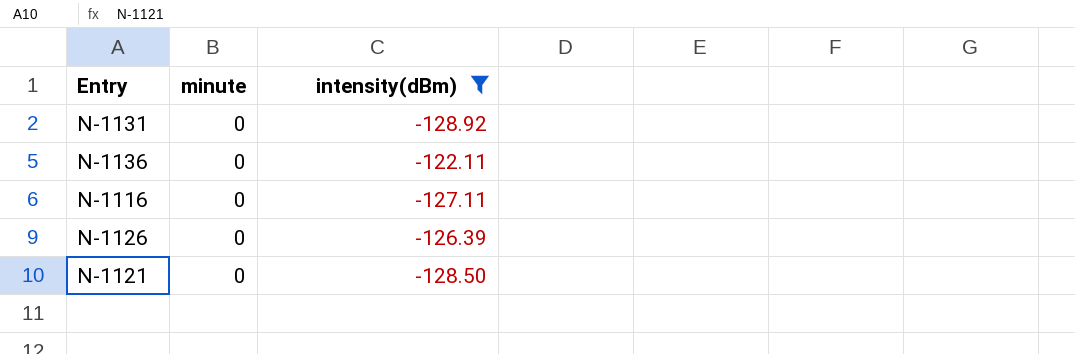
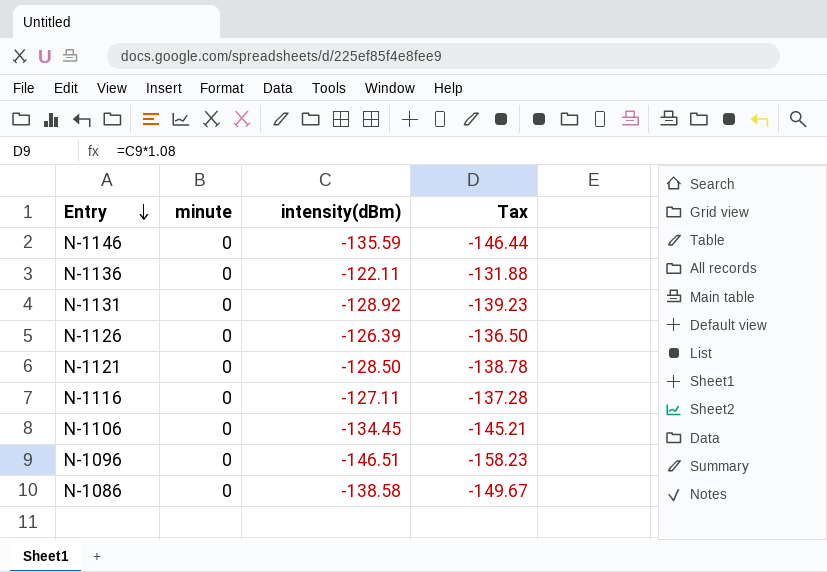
filter: intensity(dBm) >= -128.92 -> none
row order: none -> Entry descending
column Tax | formula: none -> [intensity(dBm)] * 1.08

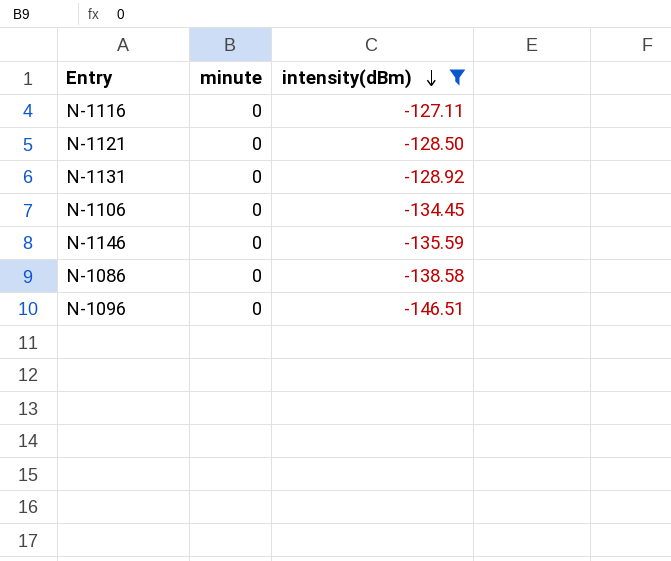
filter: none -> intensity(dBm) <= -127.11
row order: Entry descending -> intensity(dBm) descending
column Tax | formula: [intensity(dBm)] * 1.08 -> none

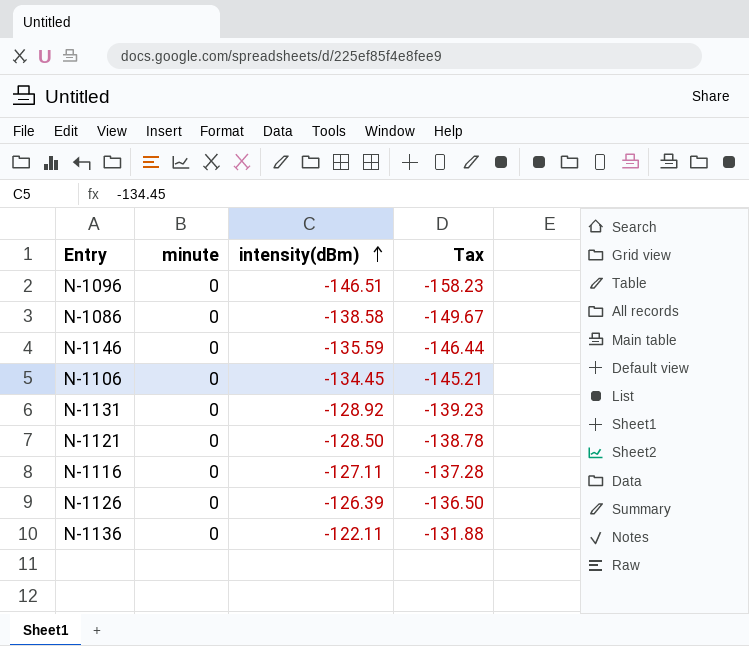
filter: intensity(dBm) <= -127.11 -> none
row order: intensity(dBm) descending -> intensity(dBm) ascending
column Tax | formula: none -> [intensity(dBm)] * 1.08

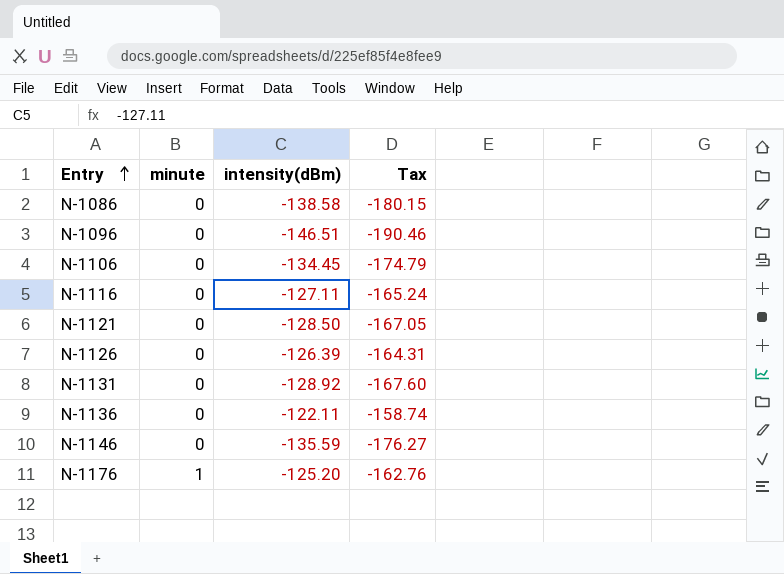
row order: intensity(dBm) ascending -> Entry ascending
column Tax | formula: [intensity(dBm)] * 1.08 -> [intensity(dBm)] * 1.3
row N-1176: none -> 1 | -125.20 | -162.76

